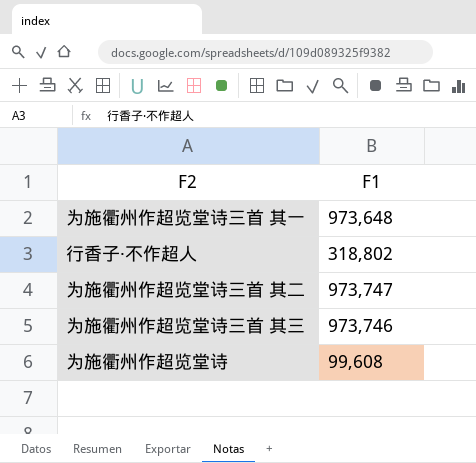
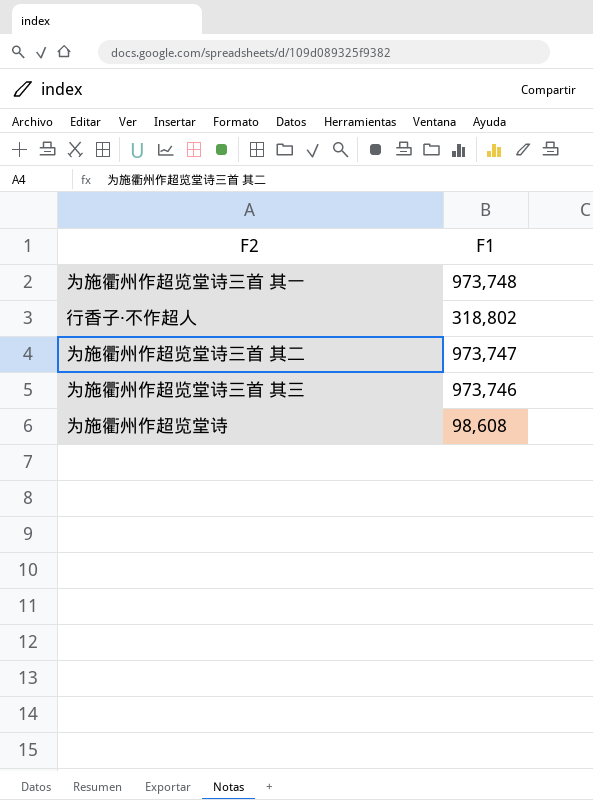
为施衢州作超览堂诗三首 其一 | F1: 973,648 -> 973,748
为施衢州作超览堂诗 | F1: 99,608 -> 98,608

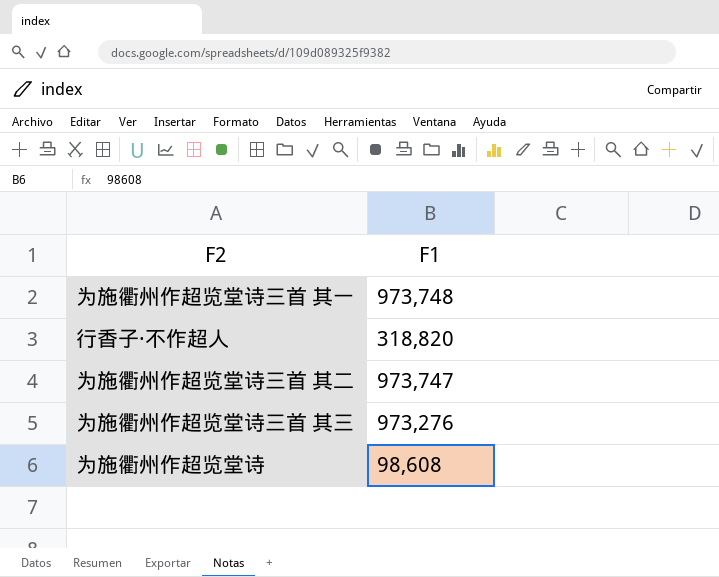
行香子·不作超人 | F1: 318,802 -> 318,820
为施衢州作超览堂诗三首 其三 | F1: 973,746 -> 973,276

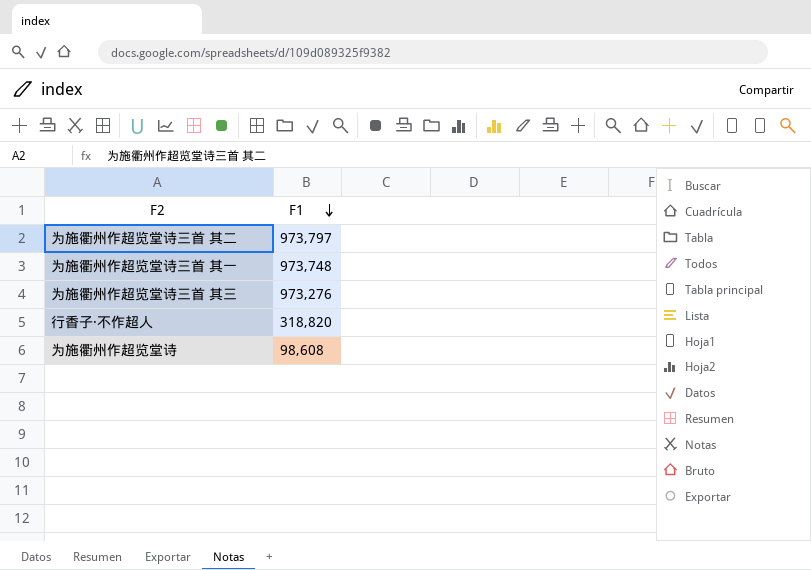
row order: none -> F1 descending
为施衢州作超览堂诗三首 其二 | F1: 973,747 -> 973,797

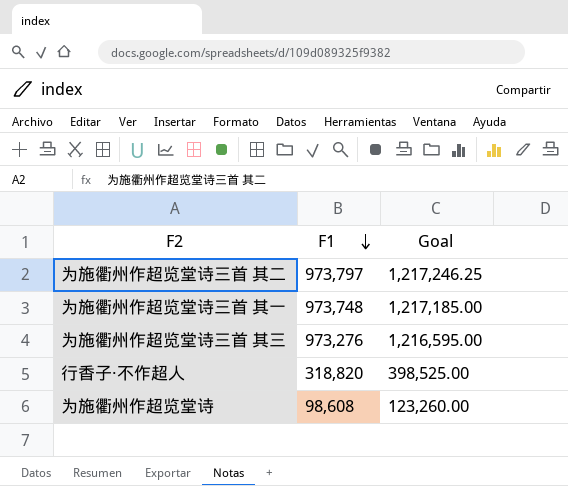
column Goal | formula: none -> [F1] * 1.25

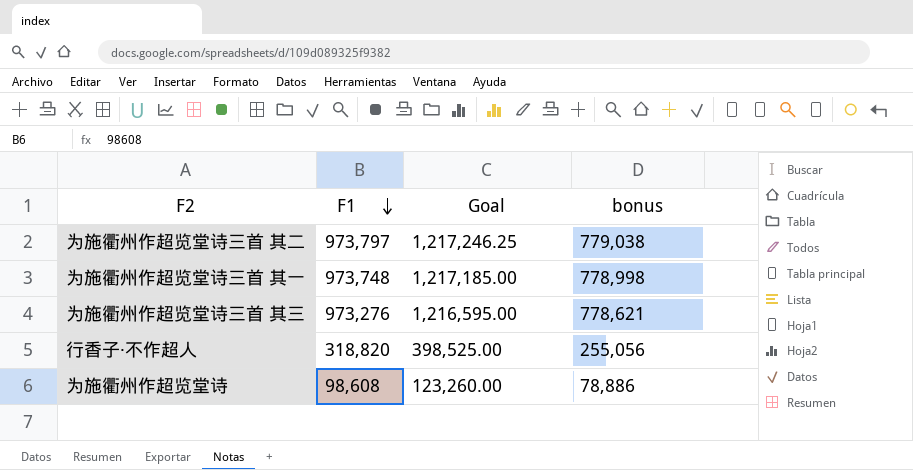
column bonus | formula: none -> [F1] * 0.8

